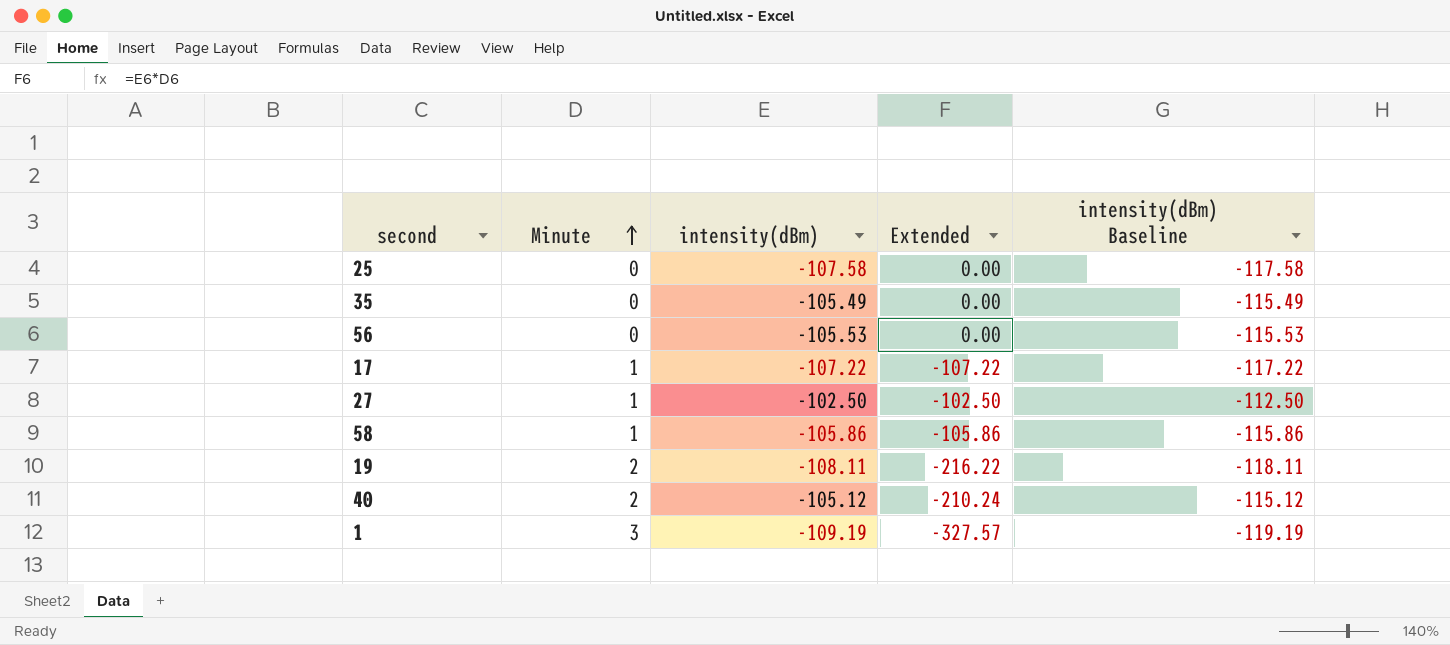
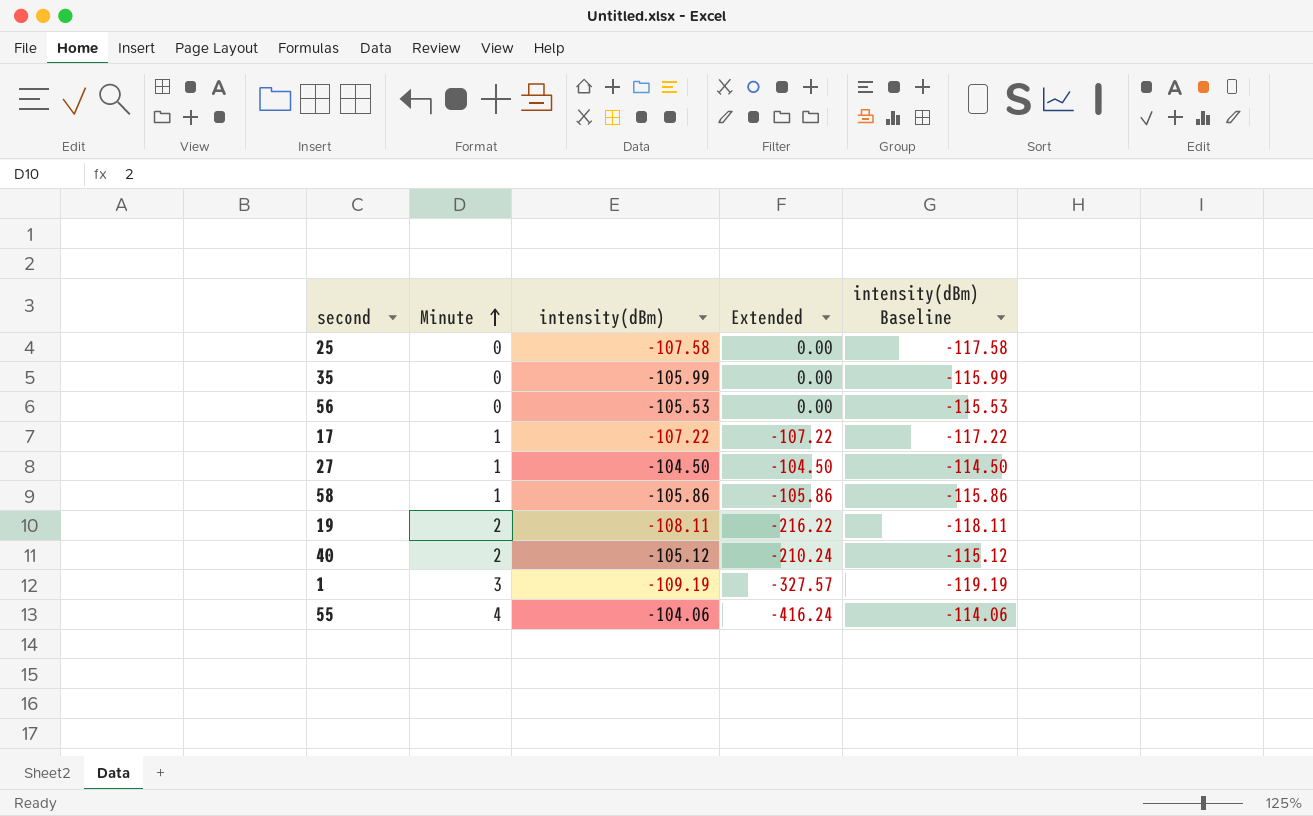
35 | intensity(dBm): -105.49 -> -105.99
35 | intensity(dBm) Baseline: -115.49 -> -115.99
27 | intensity(dBm): -102.50 -> -104.50
27 | Extended: -102.50 -> -104.50
27 | intensity(dBm) Baseline: -112.50 -> -114.50
row 55: none -> 4 | -104.06 | -416.24 | -114.06

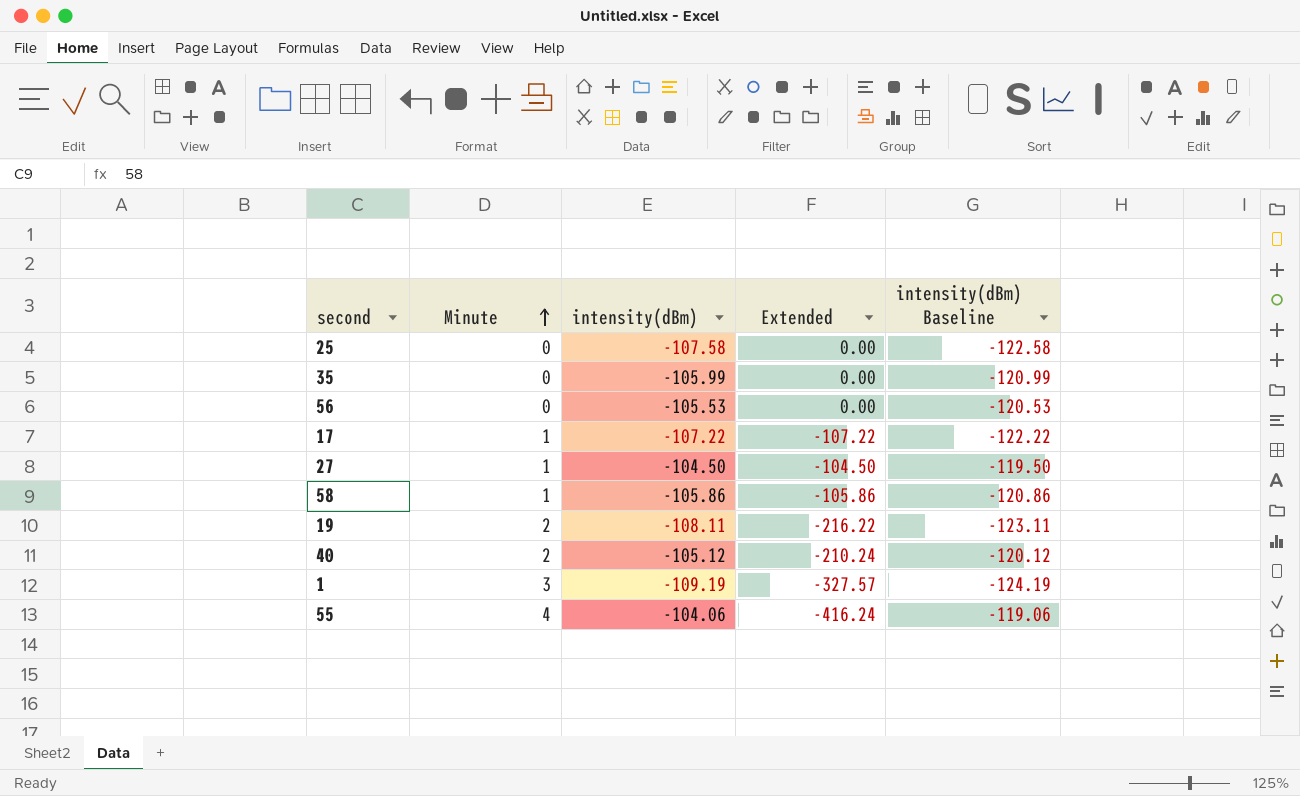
column intensity(dBm) Baseline | formula: [intensity(dBm)] - 10 -> [intensity(dBm)] - 15

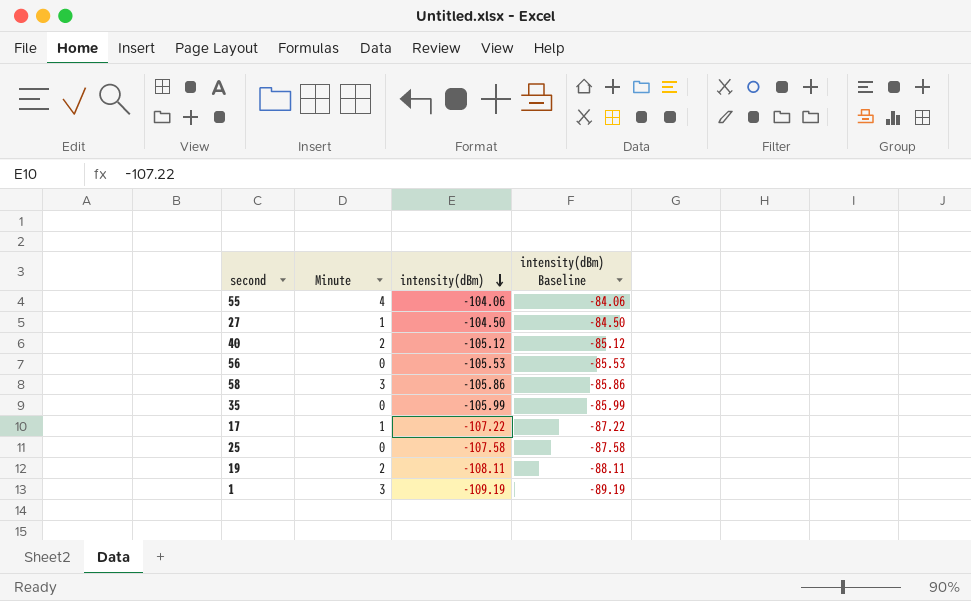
row order: Minute ascending -> intensity(dBm) descending
column Extended | formula: [Minute] * [intensity(dBm)] -> none
column intensity(dBm) Baseline | formula: [intensity(dBm)] - 15 -> [intensity(dBm)] + 20
58 | Minute: 1 -> 3

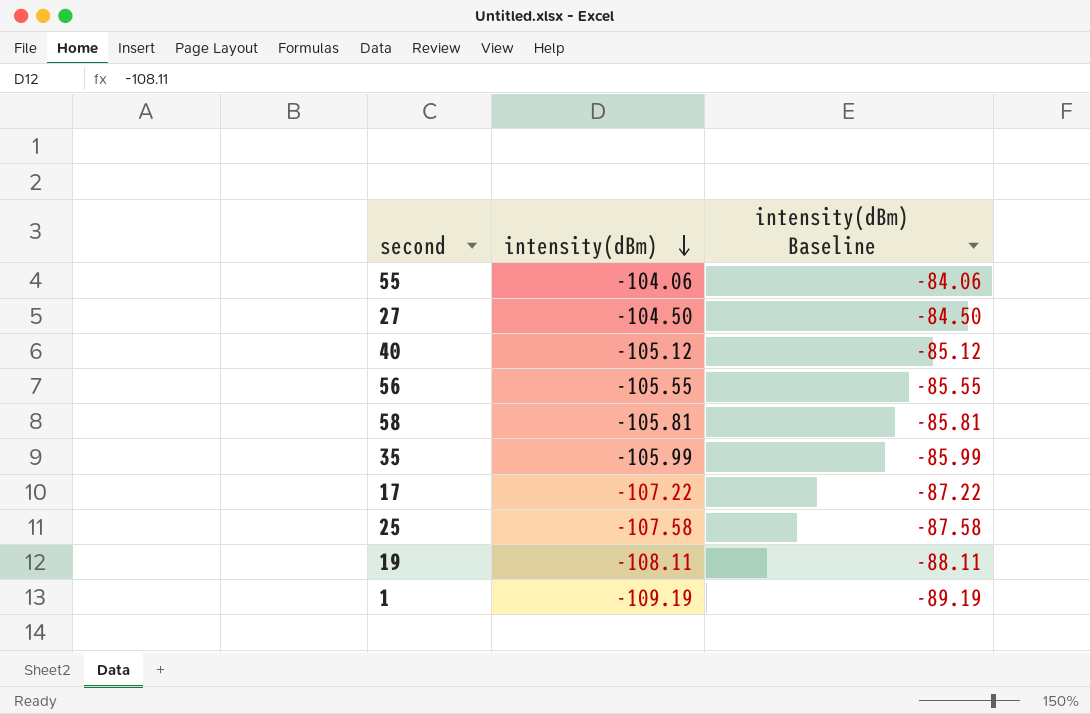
column Minute | position: 2 -> none
56 | intensity(dBm): -105.53 -> -105.55
56 | intensity(dBm) Baseline: -85.53 -> -85.55
58 | intensity(dBm): -105.86 -> -105.81
58 | intensity(dBm) Baseline: -85.86 -> -85.81

